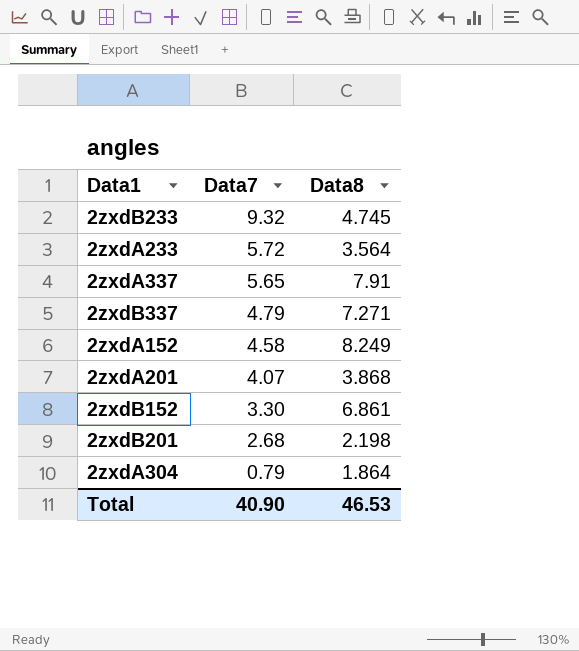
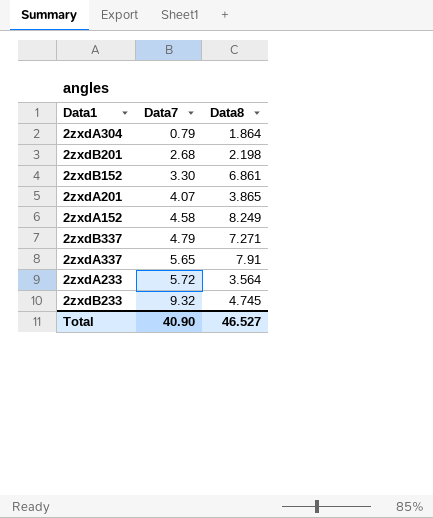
row order: Data7 descending -> Data7 ascending
2zxdA201 | Data8: 3.868 -> 3.865
Total | Data8: 46.53 -> 46.527

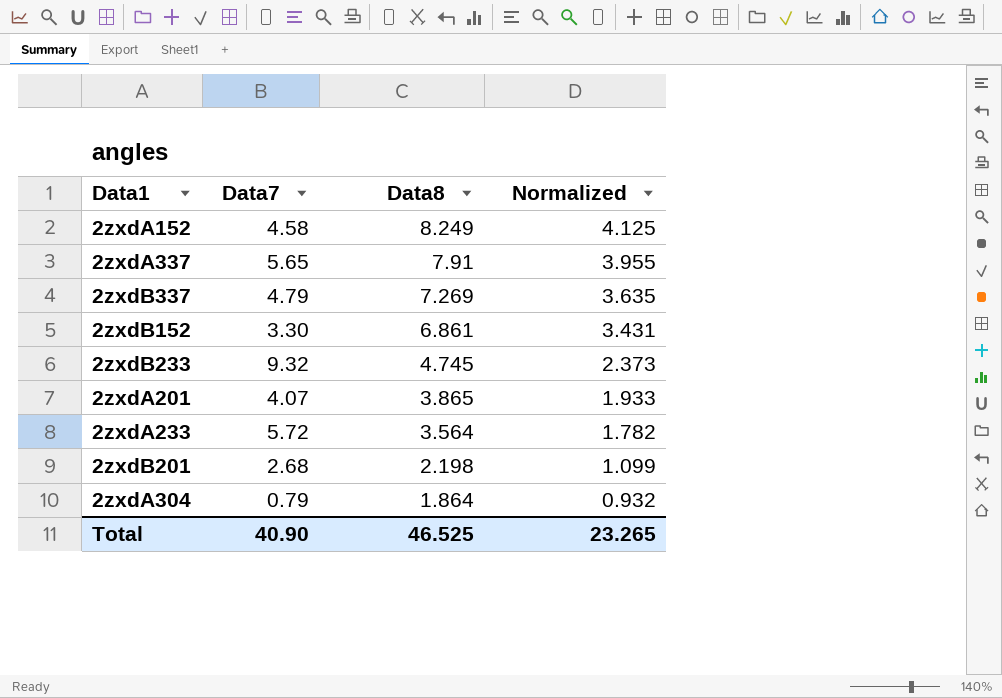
row order: Data7 ascending -> Data8 descending
column Normalized | formula: none -> [Data8] * 0.5
2zxdB337 | Data8: 7.271 -> 7.269
Total | Data8: 46.527 -> 46.525

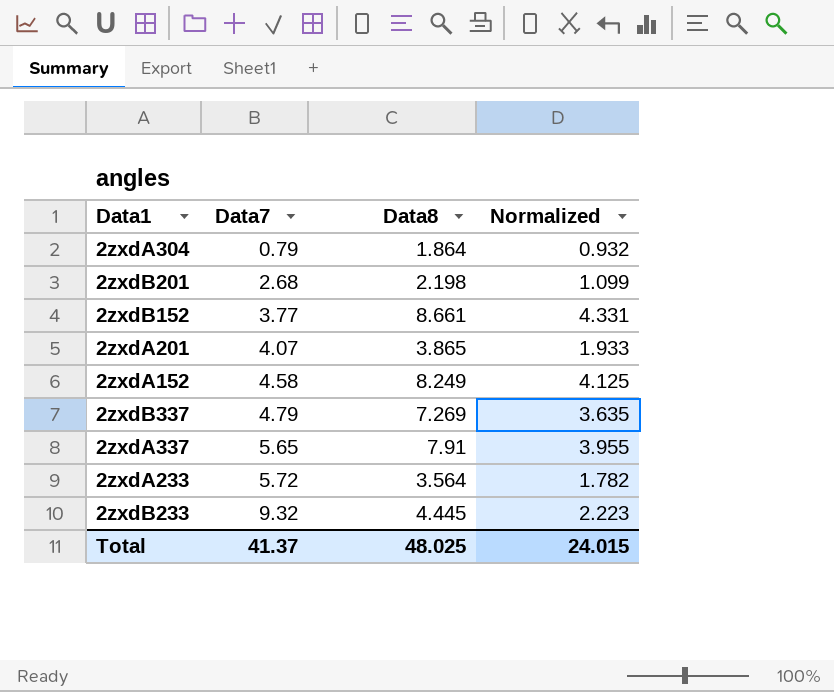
row order: Data8 descending -> Data7 ascending
2zxdB152 | Data7: 3.30 -> 3.77
2zxdB152 | Data8: 6.861 -> 8.661
2zxdB152 | Normalized: 3.431 -> 4.331
2zxdB233 | Data8: 4.745 -> 4.445
2zxdB233 | Normalized: 2.373 -> 2.223
Total | Data7: 40.90 -> 41.37
Total | Data8: 46.525 -> 48.025
Total | Normalized: 23.265 -> 24.015

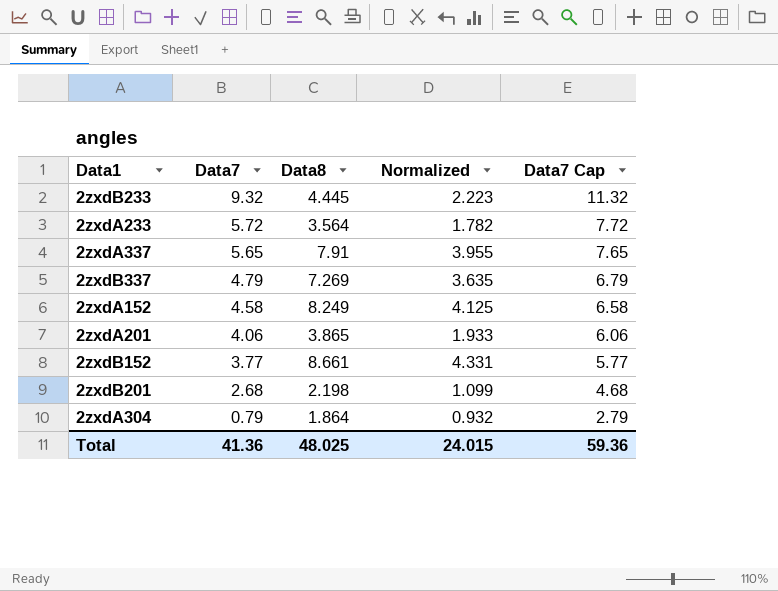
row order: Data7 ascending -> Data7 descending
column Data7 Cap | formula: none -> [Data7] + 2
2zxdA201 | Data7: 4.07 -> 4.06
Total | Data7: 41.37 -> 41.36

